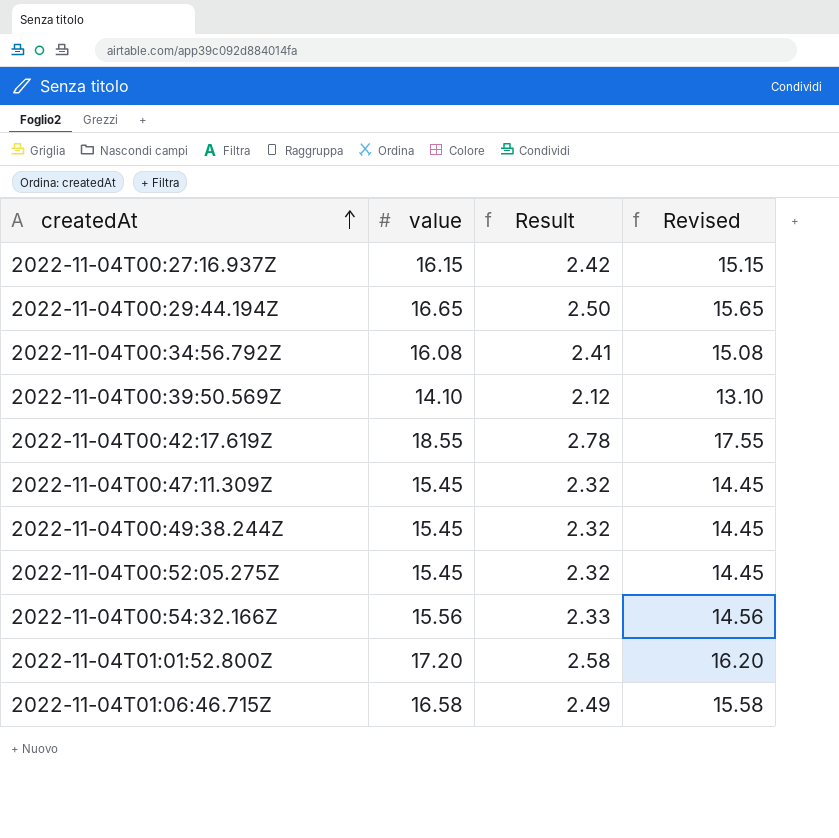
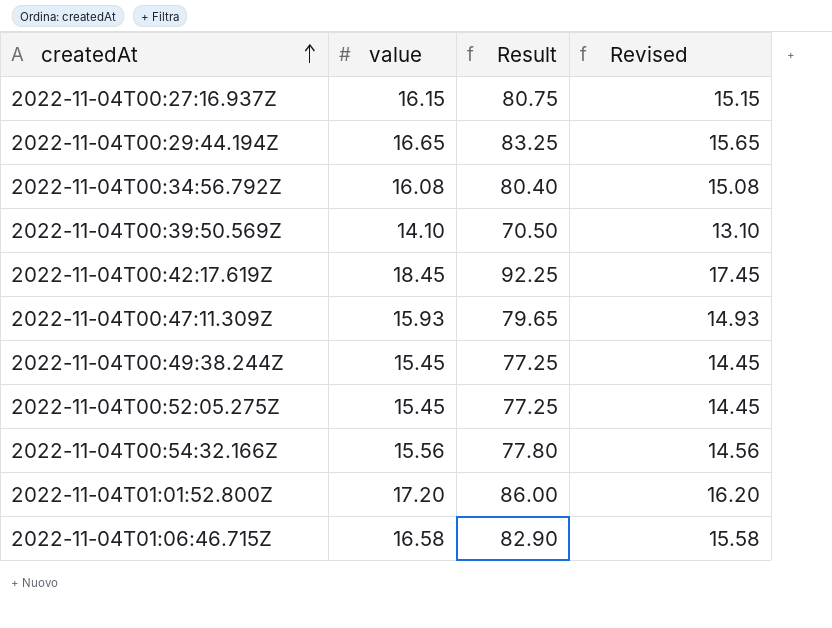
column Result | formula: [value] * 0.15 -> [value] * 5
2022-11-04T00:42:17.619Z | value: 18.55 -> 18.45
2022-11-04T00:42:17.619Z | Revised: 17.55 -> 17.45
2022-11-04T00:47:11.309Z | value: 15.45 -> 15.93
2022-11-04T00:47:11.309Z | Revised: 14.45 -> 14.93

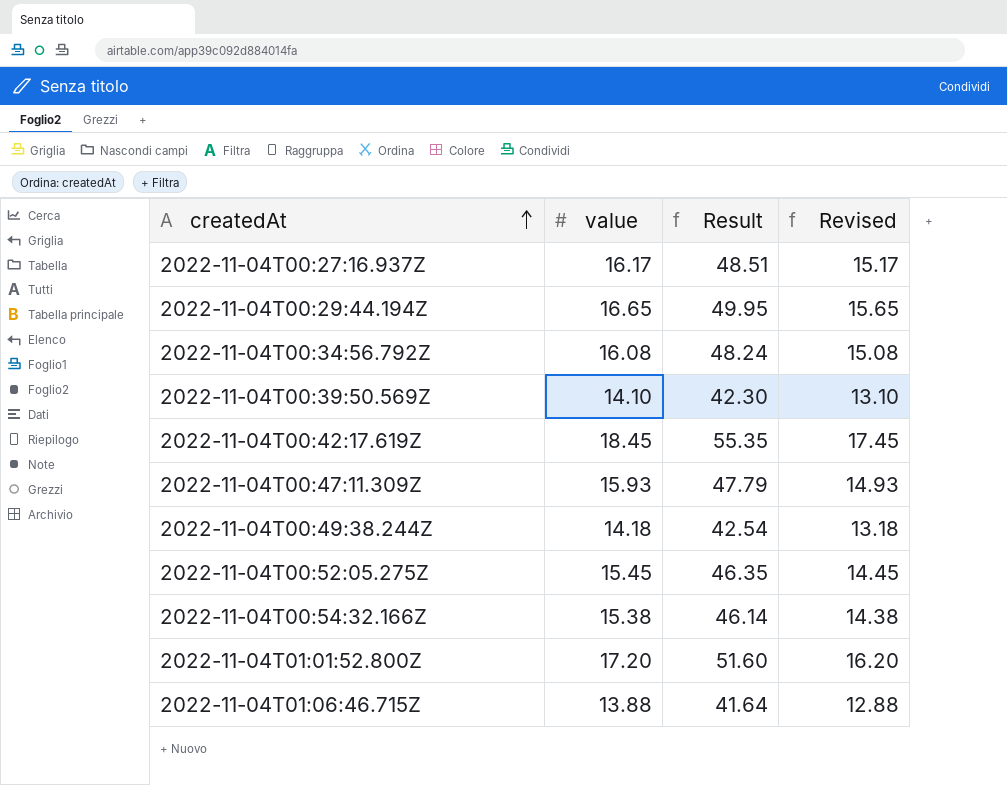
column Result | formula: [value] * 5 -> [value] * 3
2022-11-04T00:27:16.937Z | value: 16.15 -> 16.17
2022-11-04T00:27:16.937Z | Revised: 15.15 -> 15.17
2022-11-04T00:49:38.244Z | value: 15.45 -> 14.18
2022-11-04T00:49:38.244Z | Revised: 14.45 -> 13.18
2022-11-04T00:54:32.166Z | value: 15.56 -> 15.38
2022-11-04T00:54:32.166Z | Revised: 14.56 -> 14.38
2022-11-04T01:06:46.715Z | value: 16.58 -> 13.88
2022-11-04T01:06:46.715Z | Revised: 15.58 -> 12.88

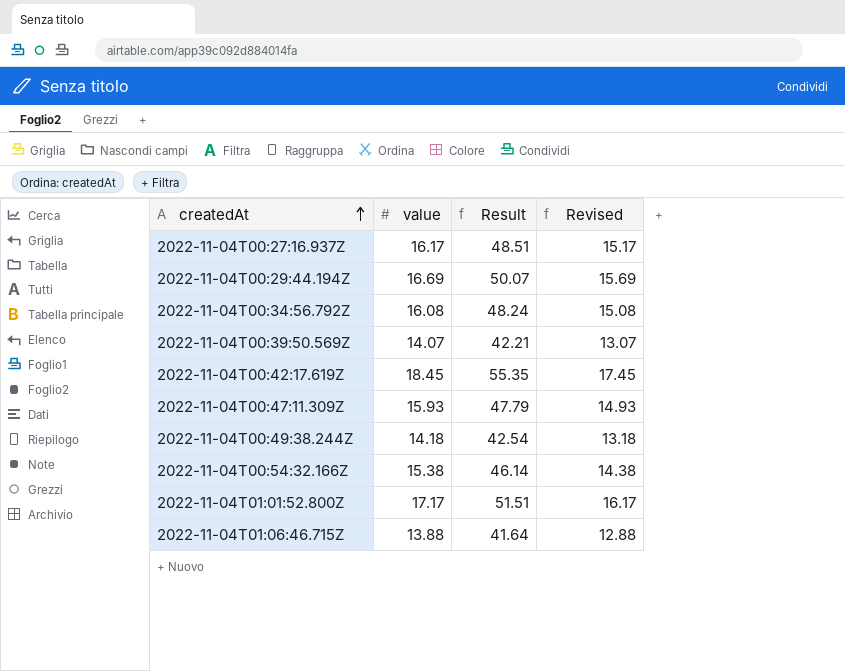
row 2022-11-04T00:52:05.275Z: 15.45 | 46.35 | 14.45 -> none
2022-11-04T00:29:44.194Z | value: 16.65 -> 16.69
2022-11-04T00:29:44.194Z | Result: 49.95 -> 50.07
2022-11-04T00:29:44.194Z | Revised: 15.65 -> 15.69
2022-11-04T00:39:50.569Z | value: 14.10 -> 14.07
2022-11-04T00:39:50.569Z | Result: 42.30 -> 42.21
2022-11-04T00:39:50.569Z | Revised: 13.10 -> 13.07
2022-11-04T01:01:52.800Z | value: 17.20 -> 17.17
2022-11-04T01:01:52.800Z | Result: 51.60 -> 51.51
2022-11-04T01:01:52.800Z | Revised: 16.20 -> 16.17

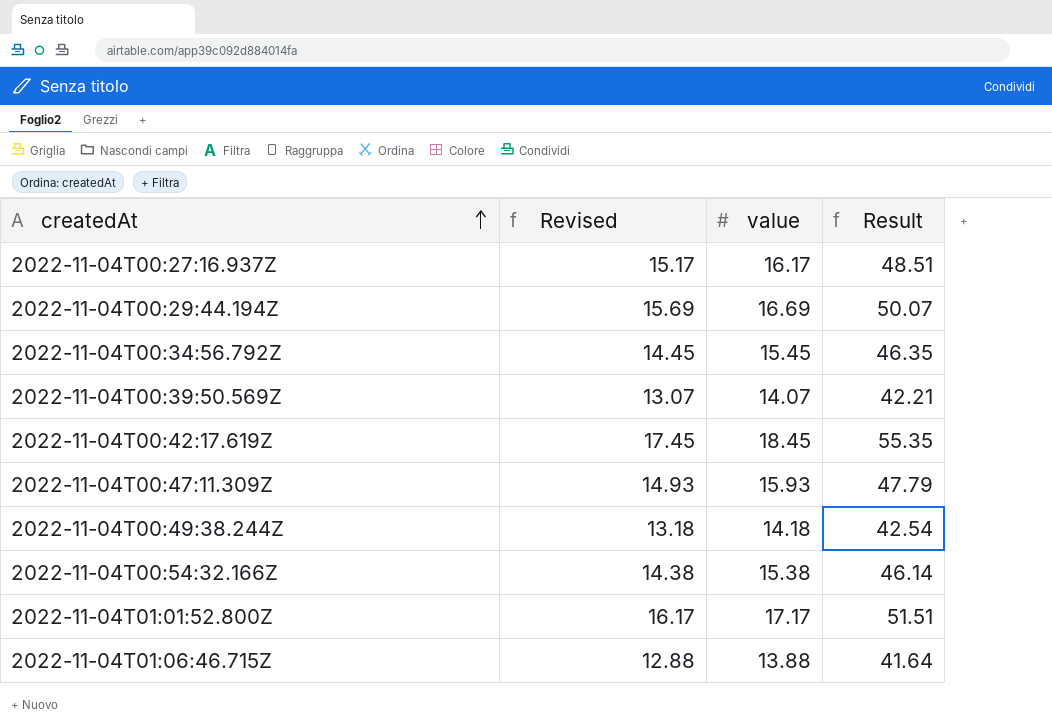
column Revised | position: 4 -> 2
2022-11-04T00:34:56.792Z | Revised: 15.08 -> 14.45
2022-11-04T00:34:56.792Z | value: 16.08 -> 15.45
2022-11-04T00:34:56.792Z | Result: 48.24 -> 46.35

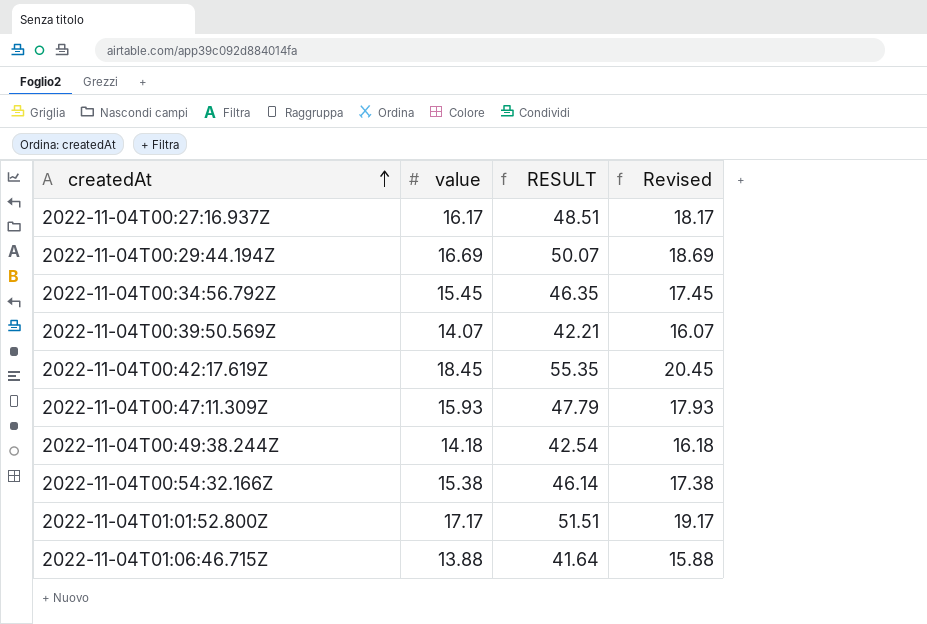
column name: Result -> RESULT
column Revised | formula: [value] - 1 -> [value] + 2
column Revised | position: 2 -> 4

